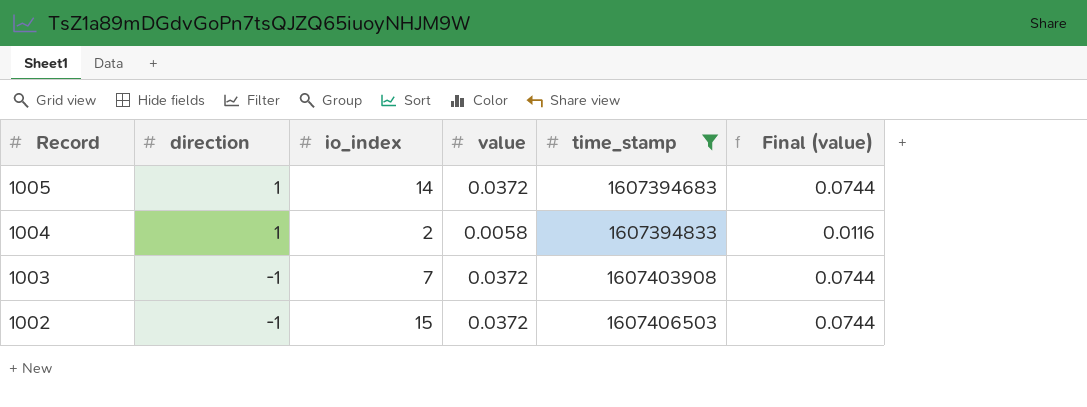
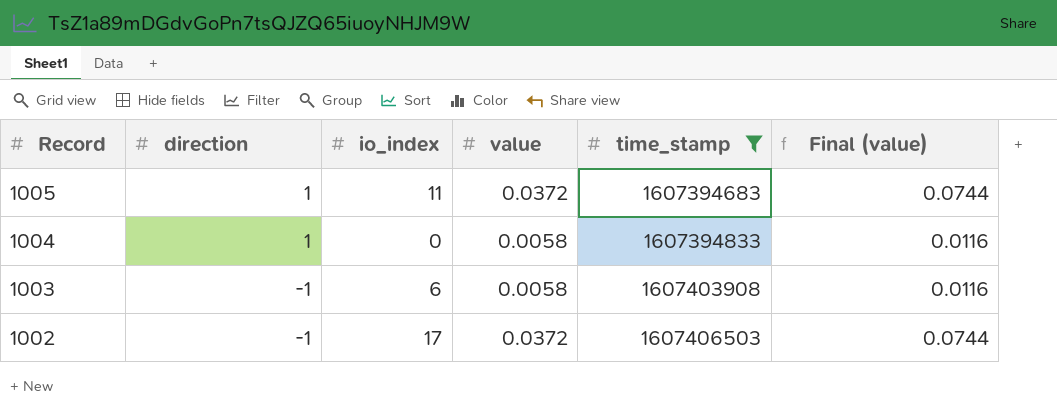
1005 | io_index: 14 -> 11
1004 | io_index: 2 -> 0
1003 | io_index: 7 -> 6
1003 | value: 0.0372 -> 0.0058
1003 | Final (value): 0.0744 -> 0.0116
1002 | io_index: 15 -> 17

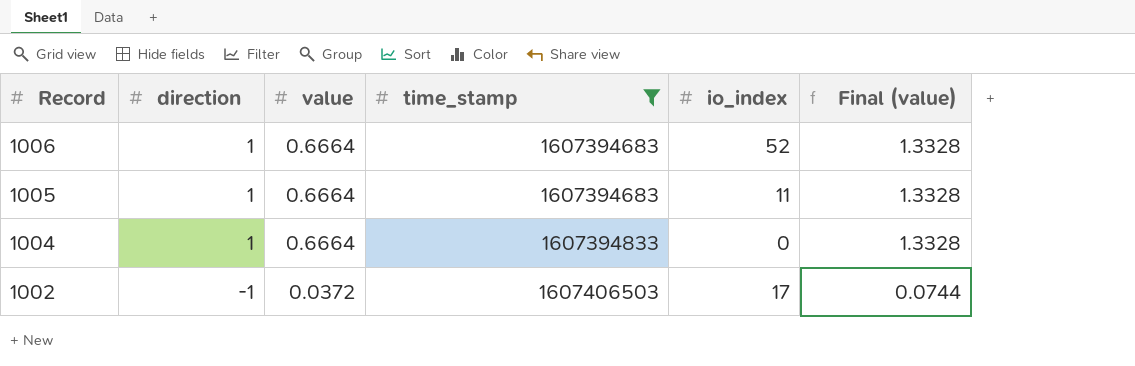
column io_index | position: 3 -> 5
row 1003: -1 | 6 | 0.0058 | 1607403908 | 0.0116 -> none
row 1006: none -> 1 | 0.6664 | 1607394683 | 52 | 1.3328
1005 | value: 0.0372 -> 0.6664
1005 | Final (value): 0.0744 -> 1.3328
1004 | value: 0.0058 -> 0.6664
1004 | Final (value): 0.0116 -> 1.3328

